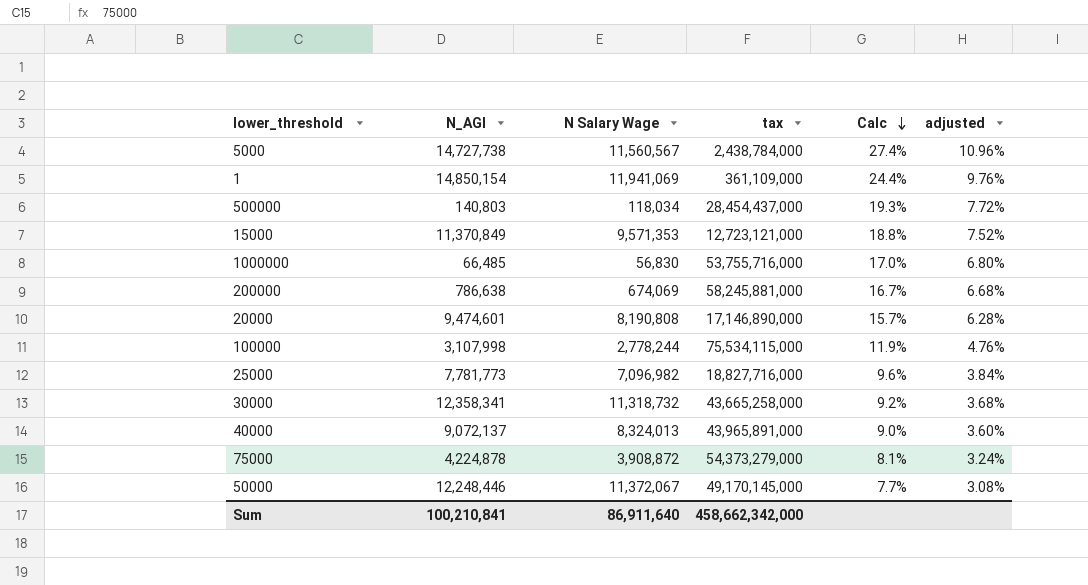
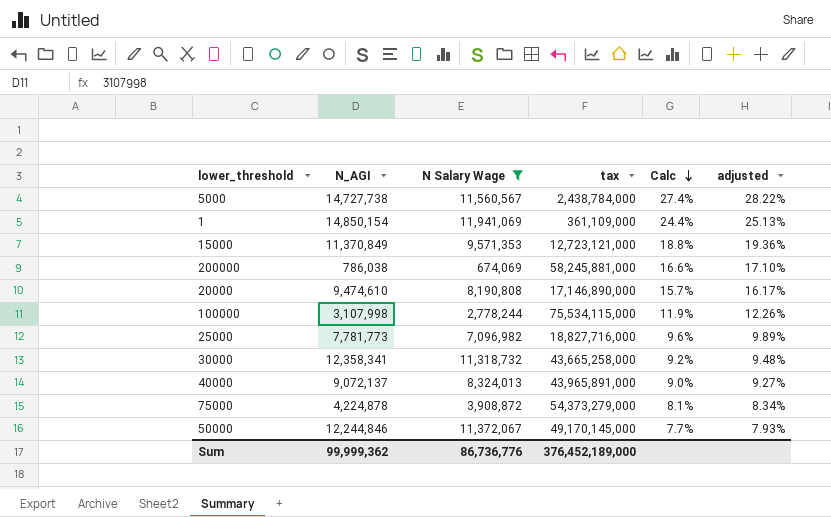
filter: none -> N Salary Wage >= 674,069
column adjusted | formula: [Calc] * 0.4 -> [Calc] * 1.03
200000 | N_AGI: 786,638 -> 786,038
200000 | Calc: 16.7% -> 16.6%
20000 | N_AGI: 9,474,601 -> 9,474,610
50000 | N_AGI: 12,248,446 -> 12,244,846
Sum | N_AGI: 100,210,841 -> 99,999,362
Sum | N Salary Wage: 86,911,640 -> 86,736,776
Sum | tax: 458,662,342,000 -> 376,452,189,000

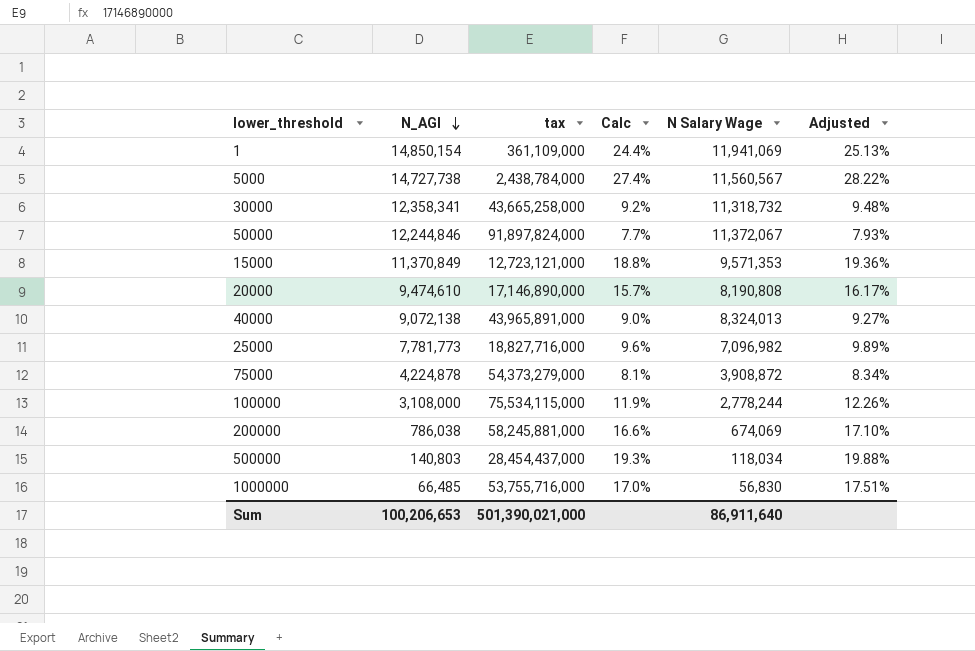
filter: N Salary Wage >= 674,069 -> none
row order: Calc descending -> N_AGI descending
column N Salary Wage | position: 3 -> 5
column name: adjusted -> Adjusted
50000 | tax: 49,170,145,000 -> 91,897,824,000
40000 | N_AGI: 9,072,137 -> 9,072,138
100000 | N_AGI: 3,107,998 -> 3,108,000
Sum | N_AGI: 99,999,362 -> 100,206,653
Sum | tax: 376,452,189,000 -> 501,390,021,000
Sum | N Salary Wage: 86,736,776 -> 86,911,640

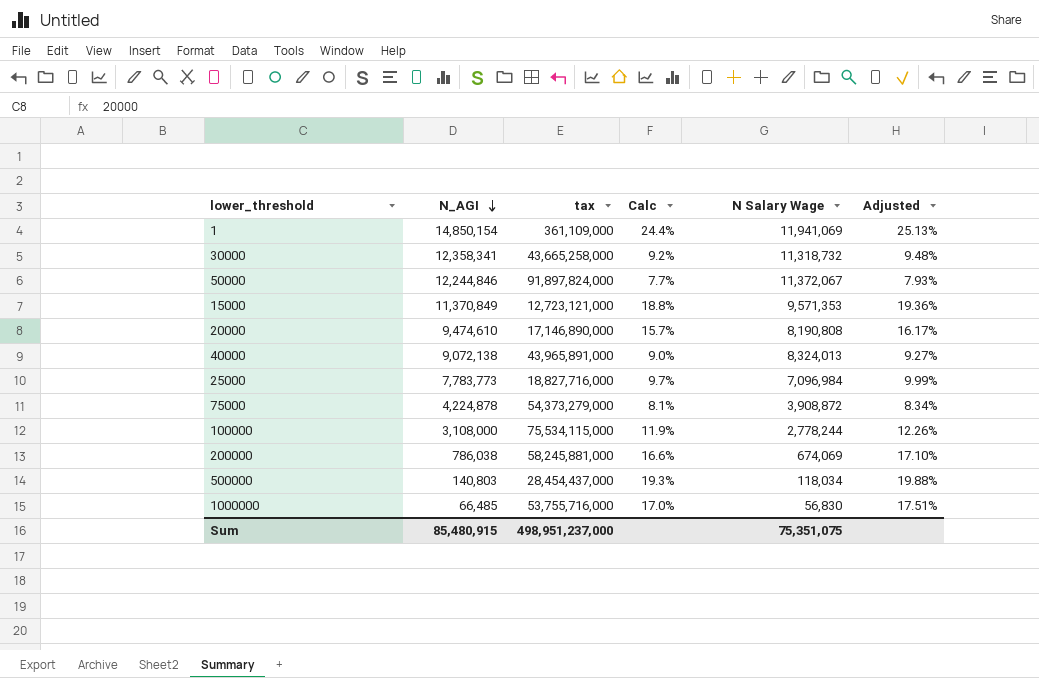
row 5000: 14,727,738 | 2,438,784,000 | 27.4% | 11,560,567 | 28.22% -> none
25000 | N_AGI: 7,781,773 -> 7,783,773
25000 | Calc: 9.6% -> 9.7%
25000 | N Salary Wage: 7,096,982 -> 7,096,984
25000 | Adjusted: 9.89% -> 9.99%
Sum | N_AGI: 100,206,653 -> 85,480,915
Sum | tax: 501,390,021,000 -> 498,951,237,000
Sum | N Salary Wage: 86,911,640 -> 75,351,075

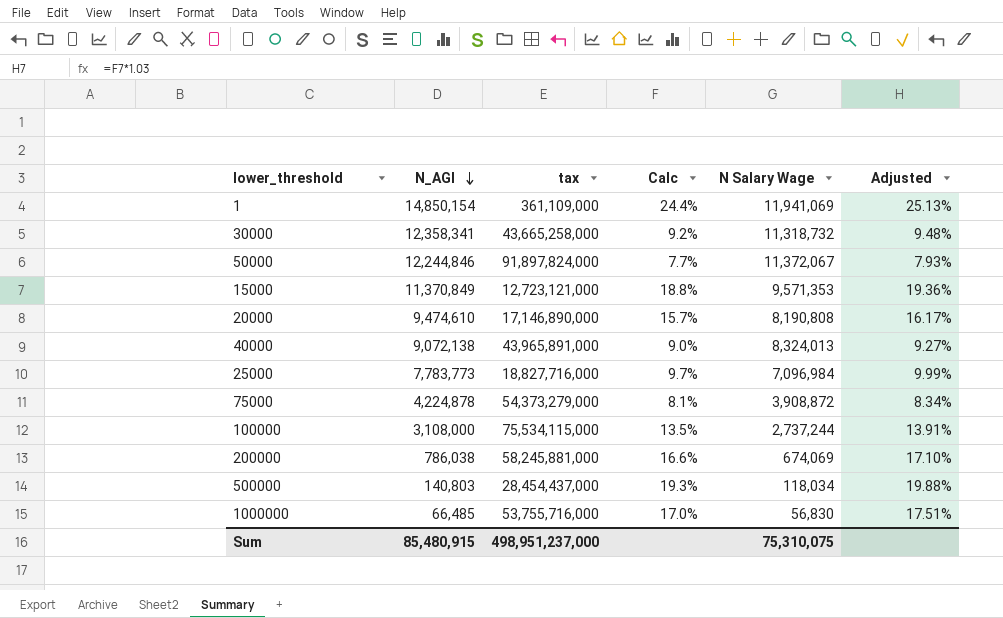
100000 | Calc: 11.9% -> 13.5%
100000 | N Salary Wage: 2,778,244 -> 2,737,244
100000 | Adjusted: 12.26% -> 13.91%
Sum | N Salary Wage: 75,351,075 -> 75,310,075

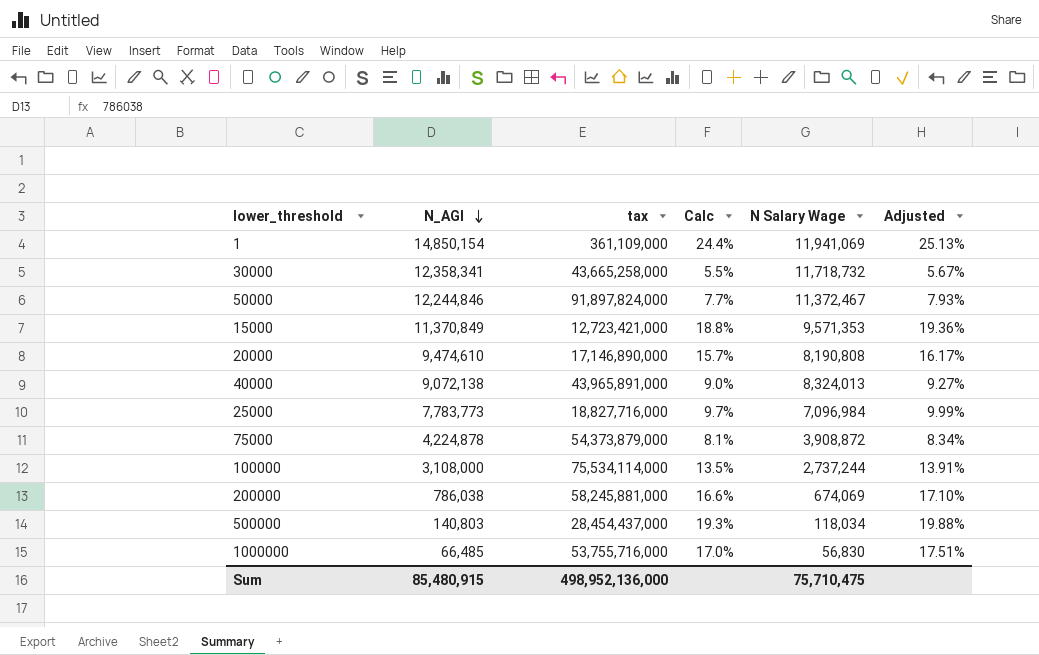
30000 | Calc: 9.2% -> 5.5%
30000 | N Salary Wage: 11,318,732 -> 11,718,732
30000 | Adjusted: 9.48% -> 5.67%
50000 | N Salary Wage: 11,372,067 -> 11,372,467
15000 | tax: 12,723,121,000 -> 12,723,421,000
75000 | tax: 54,373,279,000 -> 54,373,879,000
100000 | tax: 75,534,115,000 -> 75,534,114,000
Sum | tax: 498,951,237,000 -> 498,952,136,000
Sum | N Salary Wage: 75,310,075 -> 75,710,475

